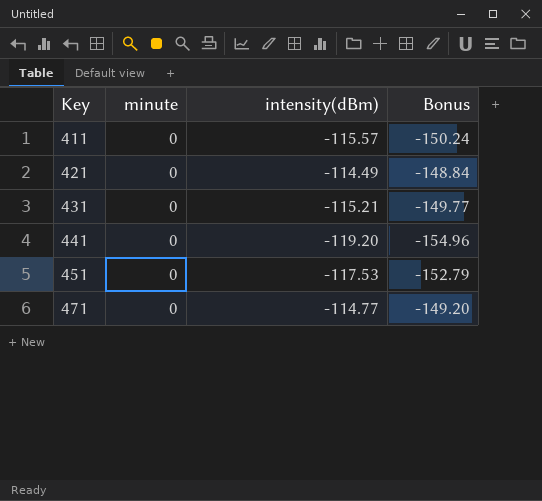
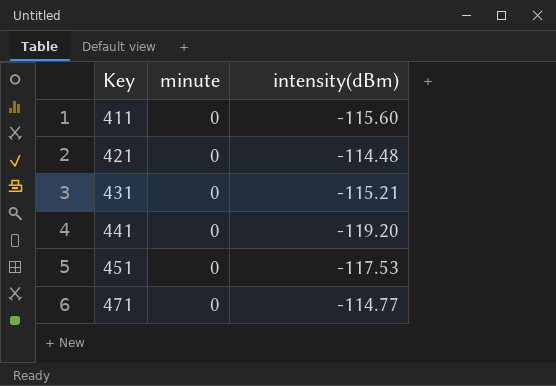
column Bonus | formula: [intensity(dBm)] * 1.3 -> none
411 | intensity(dBm): -115.57 -> -115.60
421 | intensity(dBm): -114.49 -> -114.48

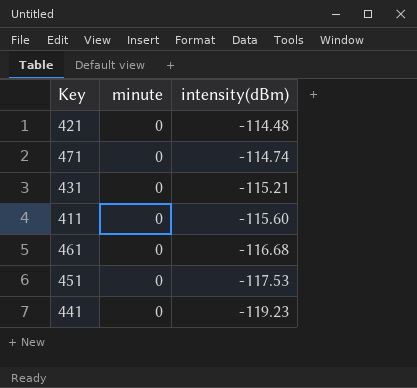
row order: Key ascending -> intensity(dBm) descending
471 | intensity(dBm): -114.77 -> -114.74
row 461: none -> 0 | -116.68
441 | intensity(dBm): -119.20 -> -119.23

